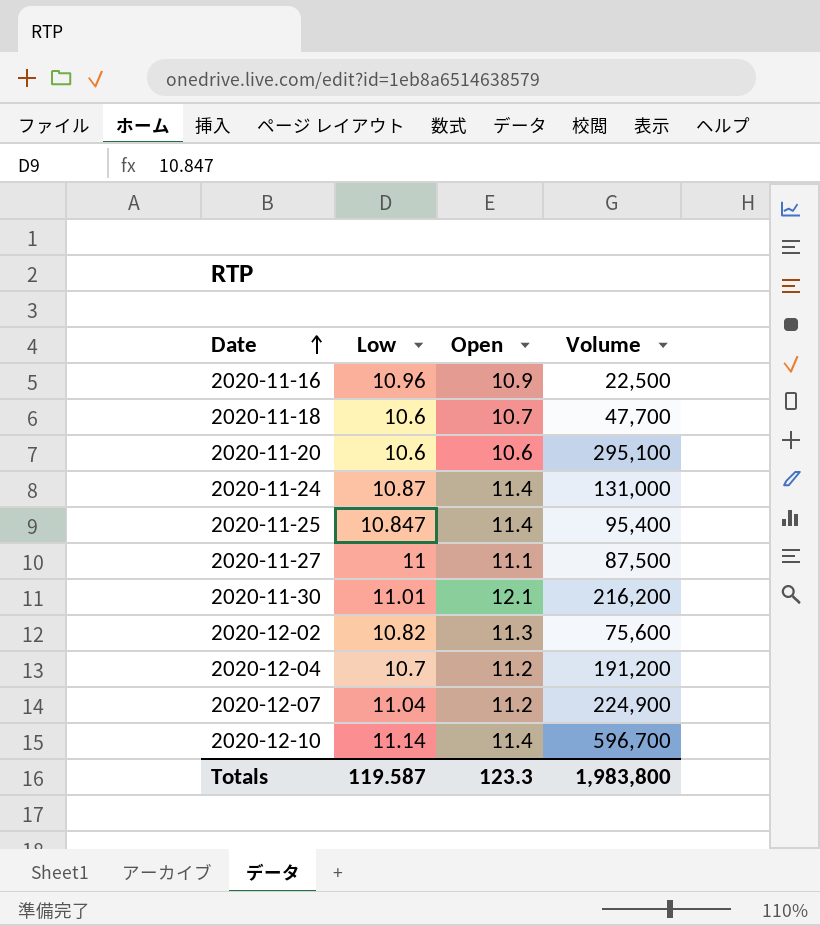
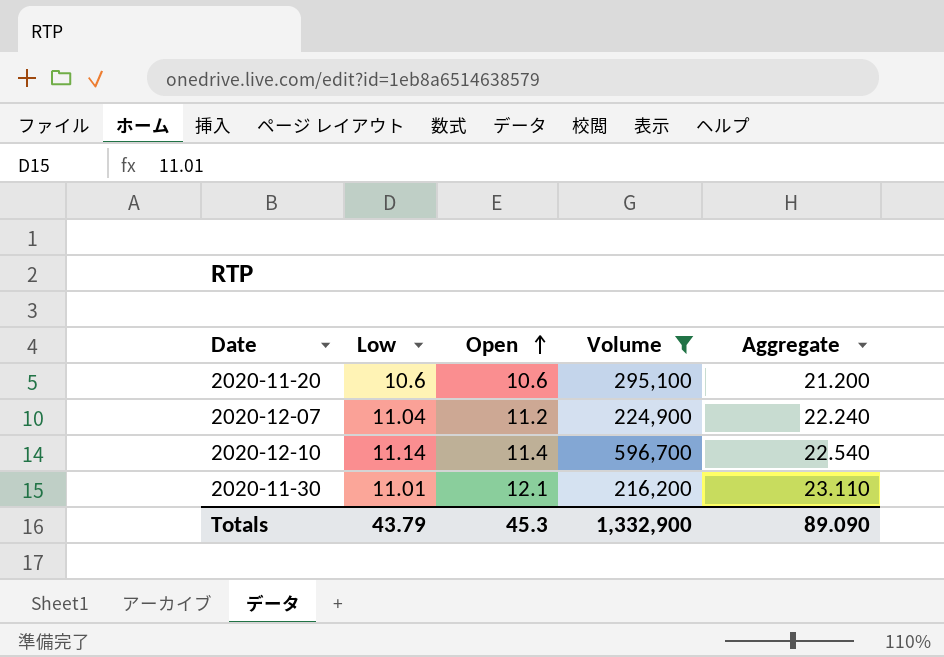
filter: none -> Volume >= 216,200
row order: Date ascending -> Open ascending
column Aggregate | formula: none -> [Low] + [Open]
Totals | Low: 119.587 -> 43.79
Totals | Open: 123.3 -> 45.3
Totals | Volume: 1,983,800 -> 1,332,900

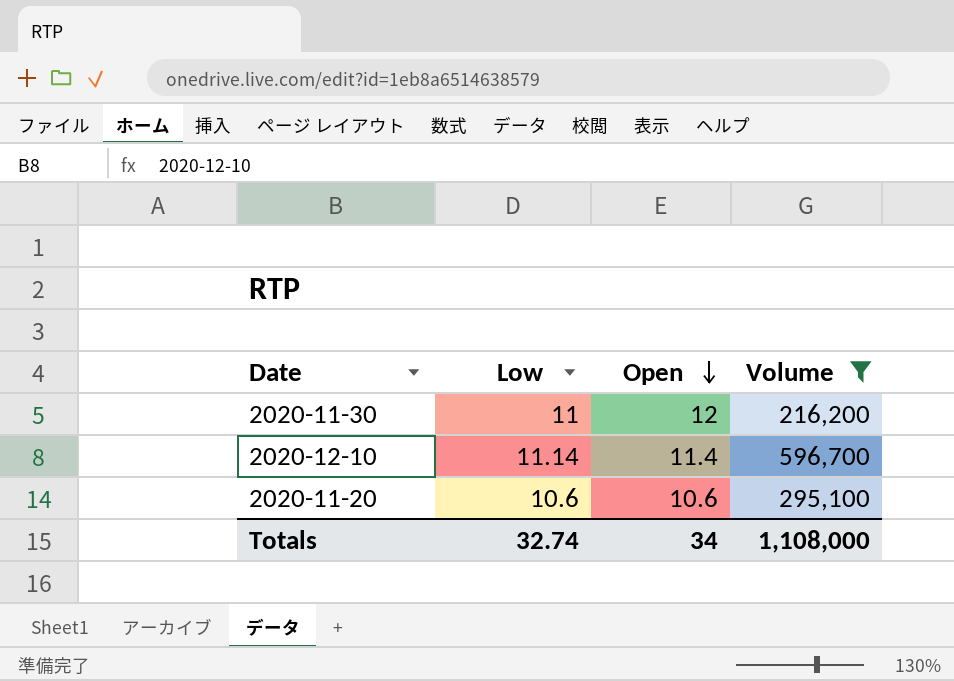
row order: Open ascending -> Open descending
column Aggregate | formula: [Low] + [Open] -> none
row 2020-12-07: 11.04 | 11.2 | 224,900 | 22.240 -> none
2020-11-30 | Low: 11.01 -> 11
2020-11-30 | Open: 12.1 -> 12
Totals | Low: 43.79 -> 32.74
Totals | Open: 45.3 -> 34
Totals | Volume: 1,332,900 -> 1,108,000

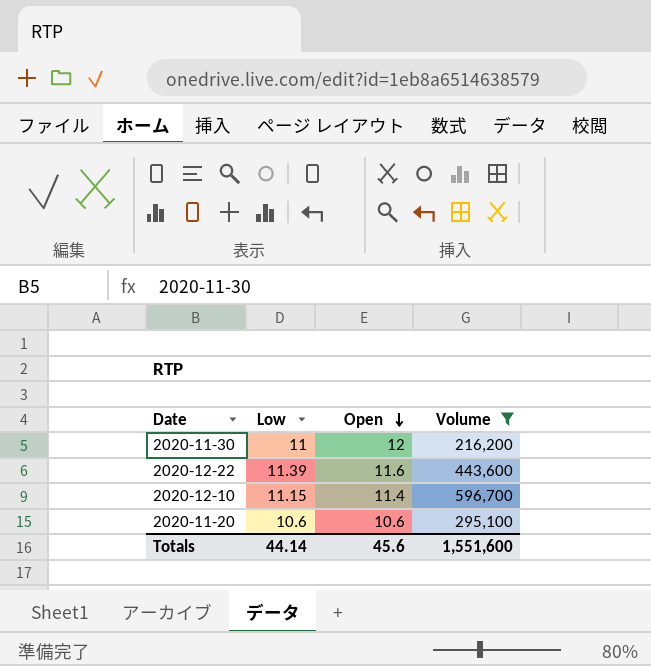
row 2020-12-22: none -> 11.39 | 11.6 | 443,600
2020-12-10 | Low: 11.14 -> 11.15
Totals | Low: 32.74 -> 44.14
Totals | Open: 34 -> 45.6
Totals | Volume: 1,108,000 -> 1,551,600

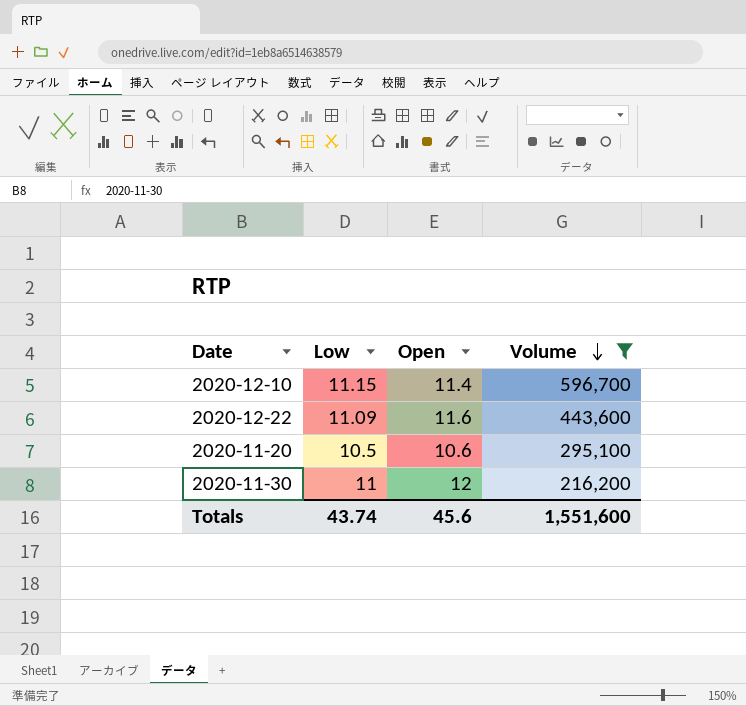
row order: Open descending -> Volume descending
2020-12-22 | Low: 11.39 -> 11.09
2020-11-20 | Low: 10.6 -> 10.5
Totals | Low: 44.14 -> 43.74

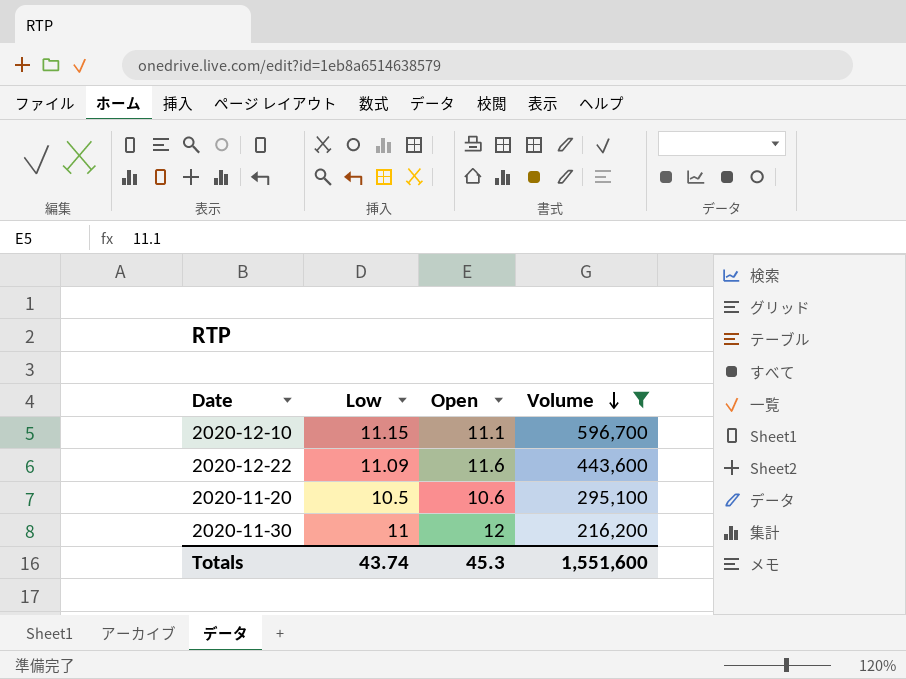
2020-12-10 | Open: 11.4 -> 11.1
Totals | Open: 45.6 -> 45.3

